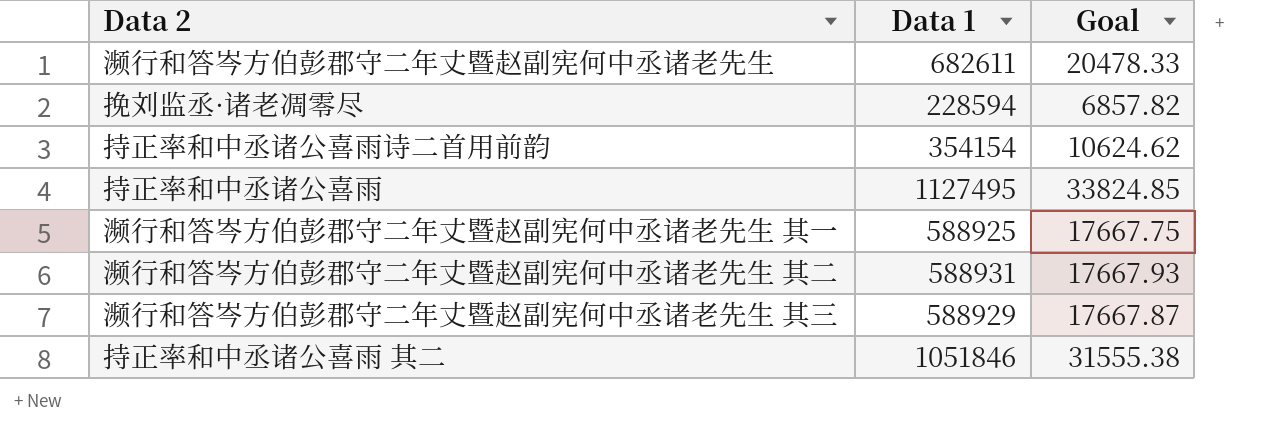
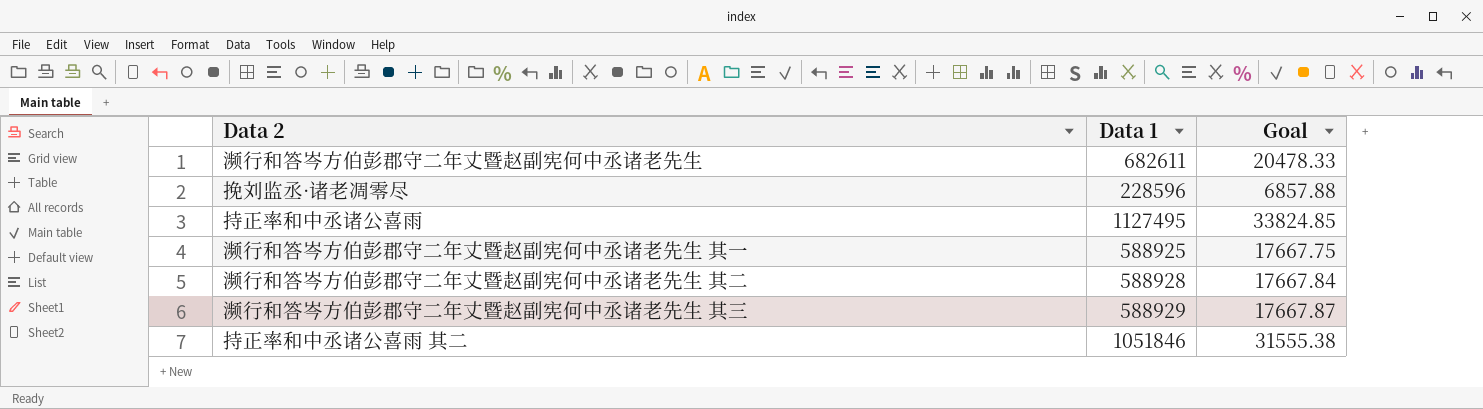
row 持正率和中丞诸公喜雨诗二首用前韵: 354154 | 10624.62 -> none
挽刘监丞·诸老凋零尽 | Data 1: 228594 -> 228596
挽刘监丞·诸老凋零尽 | Goal: 6857.82 -> 6857.88
濒行和答岑方伯彭郡守二年丈暨赵副宪何中丞诸老先生 其二 | Data 1: 588931 -> 588928
濒行和答岑方伯彭郡守二年丈暨赵副宪何中丞诸老先生 其二 | Goal: 17667.93 -> 17667.84

